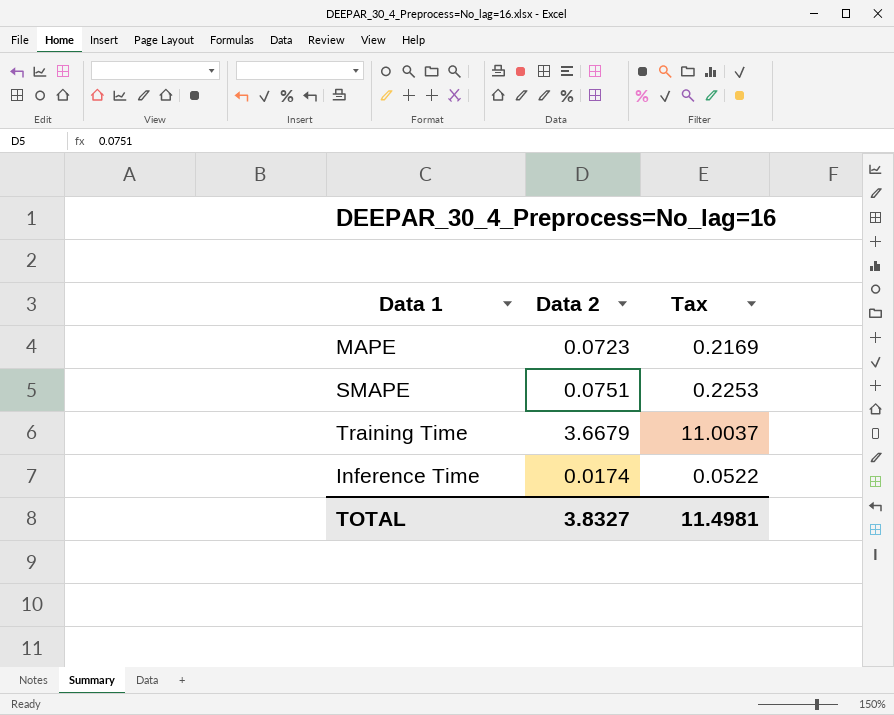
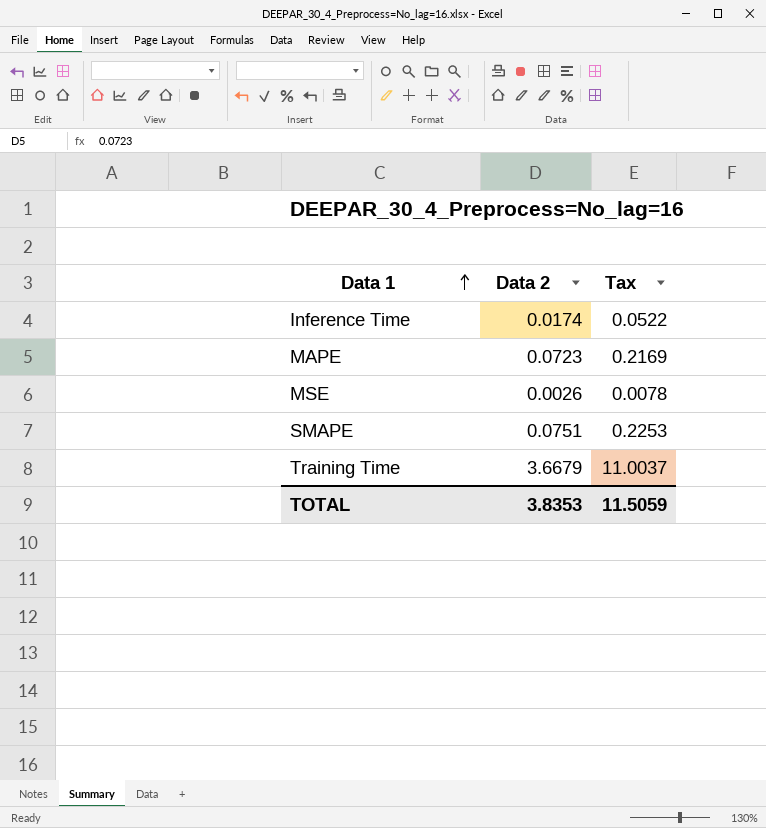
row order: none -> Data 1 ascending
row MSE: none -> 0.0026 | 0.0078
TOTAL | Data 2: 3.8327 -> 3.8353
TOTAL | Tax: 11.4981 -> 11.5059

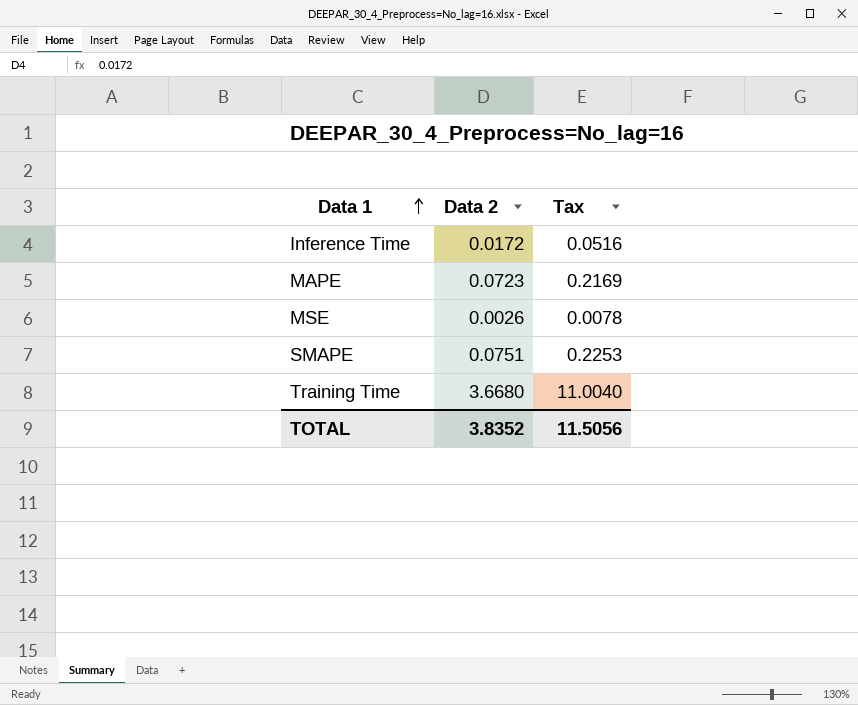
Inference Time | Data 2: 0.0174 -> 0.0172
Inference Time | Tax: 0.0522 -> 0.0516
Training Time | Data 2: 3.6679 -> 3.6680
Training Time | Tax: 11.0037 -> 11.0040
TOTAL | Data 2: 3.8353 -> 3.8352
TOTAL | Tax: 11.5059 -> 11.5056

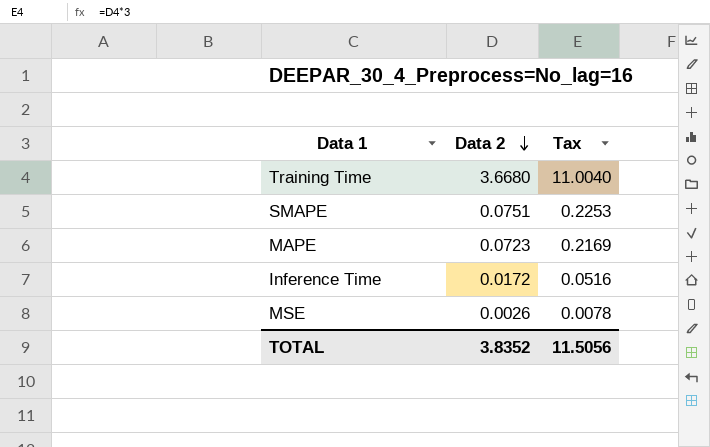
row order: Data 1 ascending -> Data 2 descending

